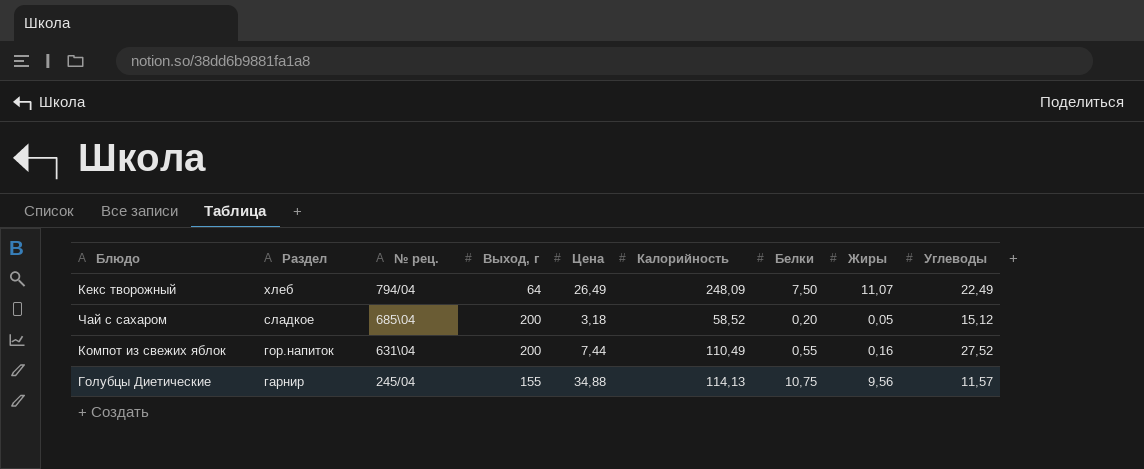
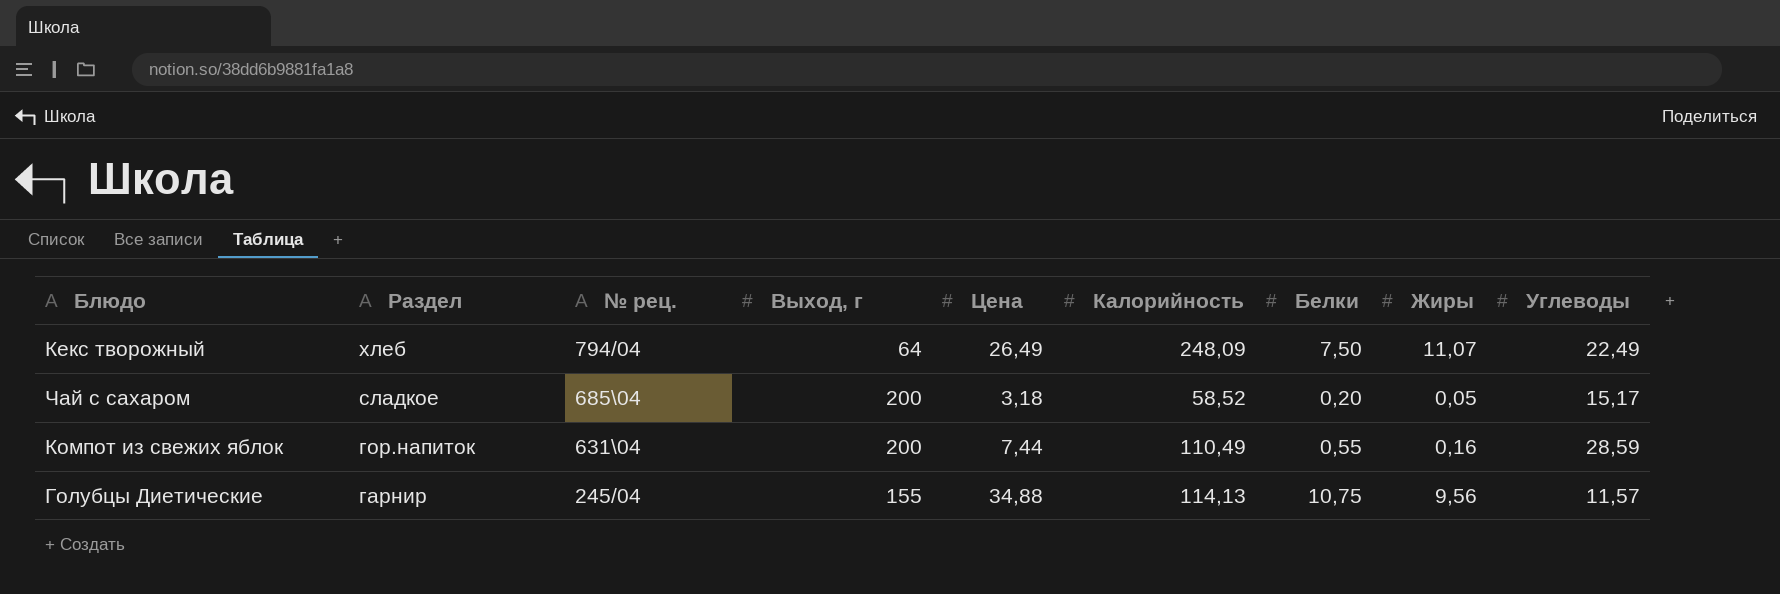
Чай с сахаром | Углеводы: 15,12 -> 15,17
Компот из свежих яблок | Углеводы: 27,52 -> 28,59

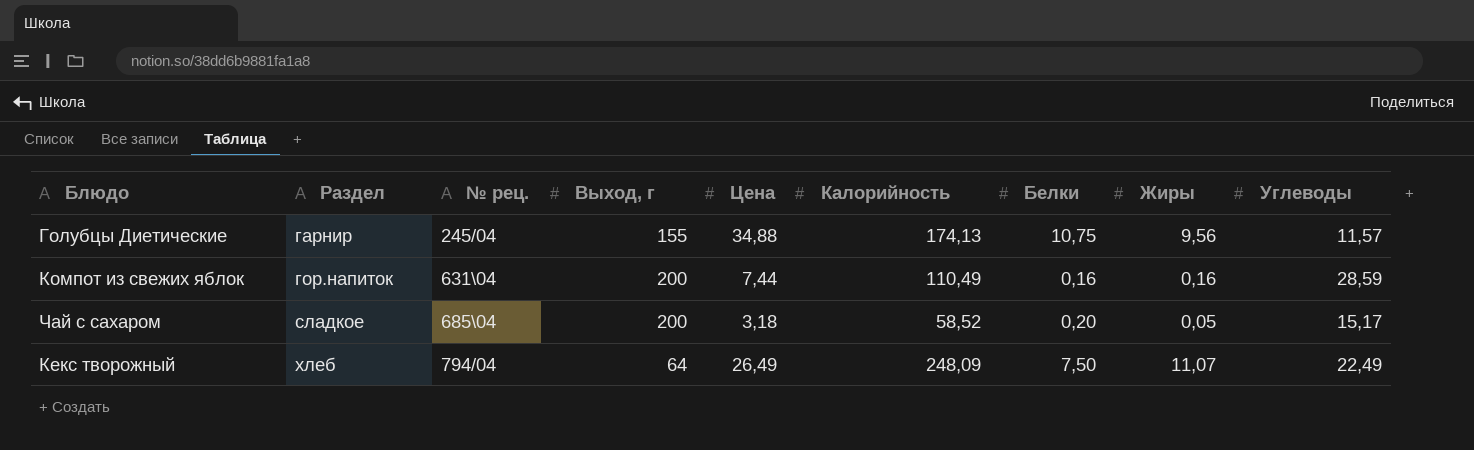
row order: Раздел descending -> Раздел ascending
Голубцы Диетические | Калорийность: 114,13 -> 174,13
Компот из свежих яблок | Белки: 0,55 -> 0,16

